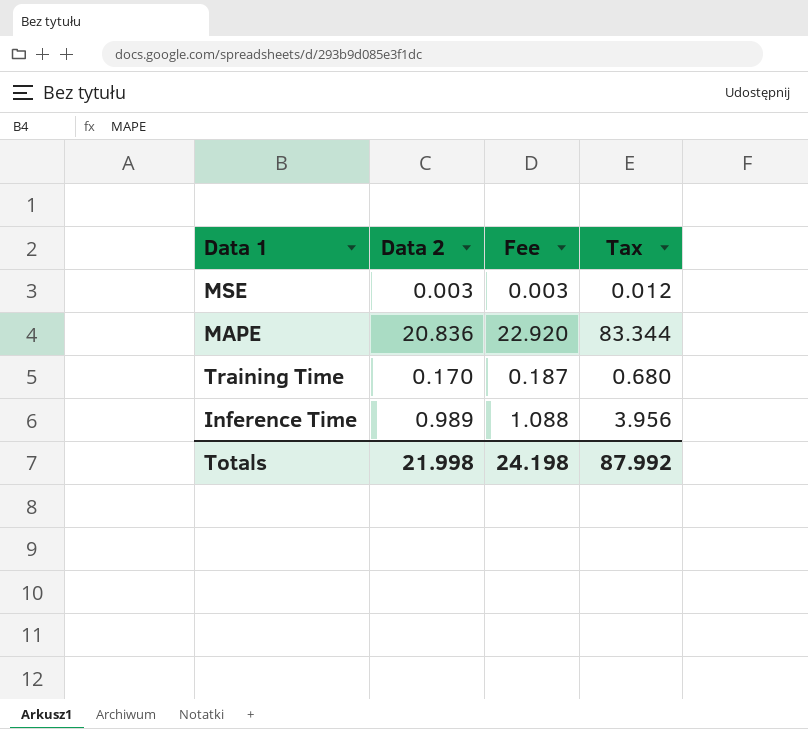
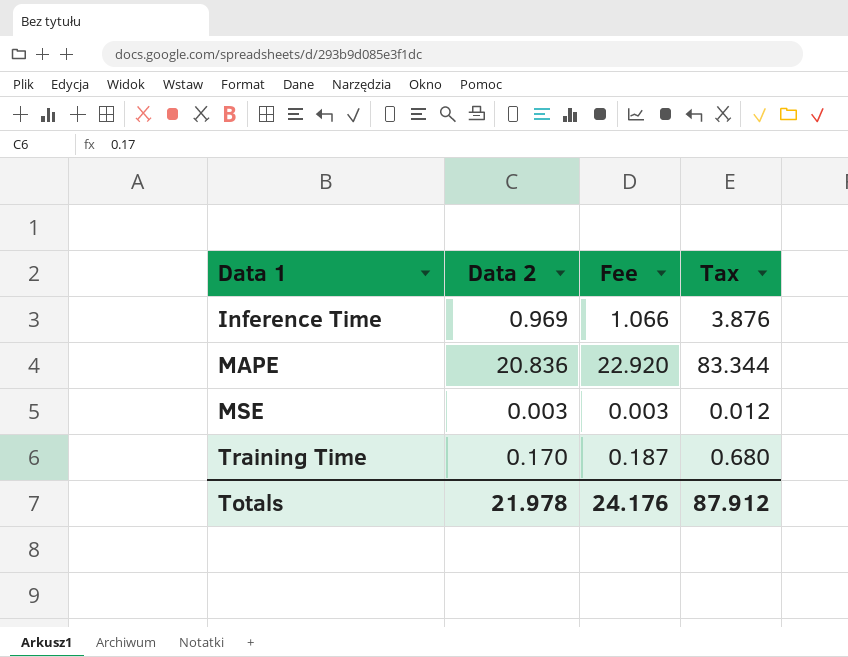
row order: none -> Data 1 ascending
Inference Time | Data 2: 0.989 -> 0.969
Inference Time | Fee: 1.088 -> 1.066
Inference Time | Tax: 3.956 -> 3.876
Totals | Data 2: 21.998 -> 21.978
Totals | Fee: 24.198 -> 24.176
Totals | Tax: 87.992 -> 87.912

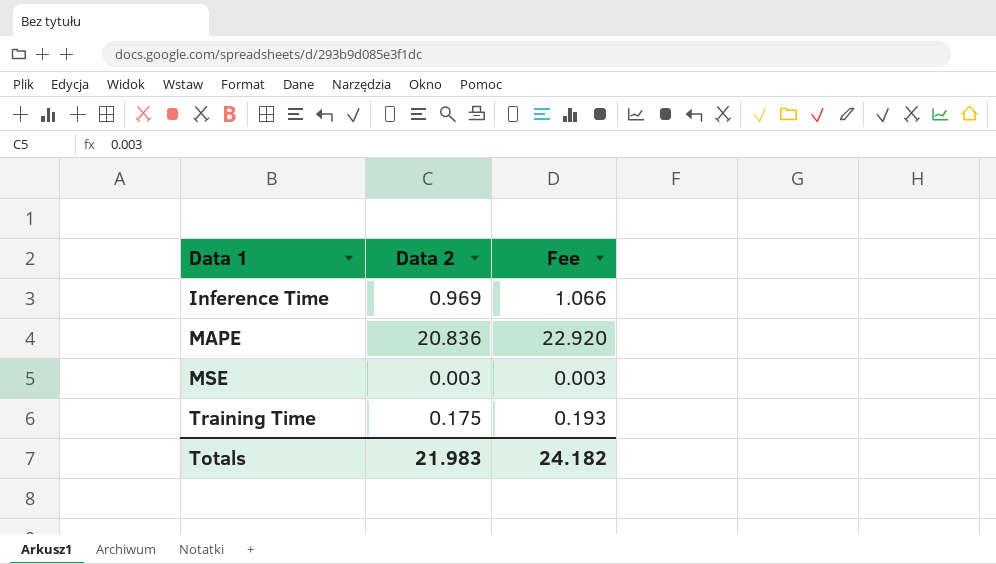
column Tax | formula: [Data 2] * 4 -> none
Training Time | Data 2: 0.170 -> 0.175
Training Time | Fee: 0.187 -> 0.193
Totals | Data 2: 21.978 -> 21.983
Totals | Fee: 24.176 -> 24.182

